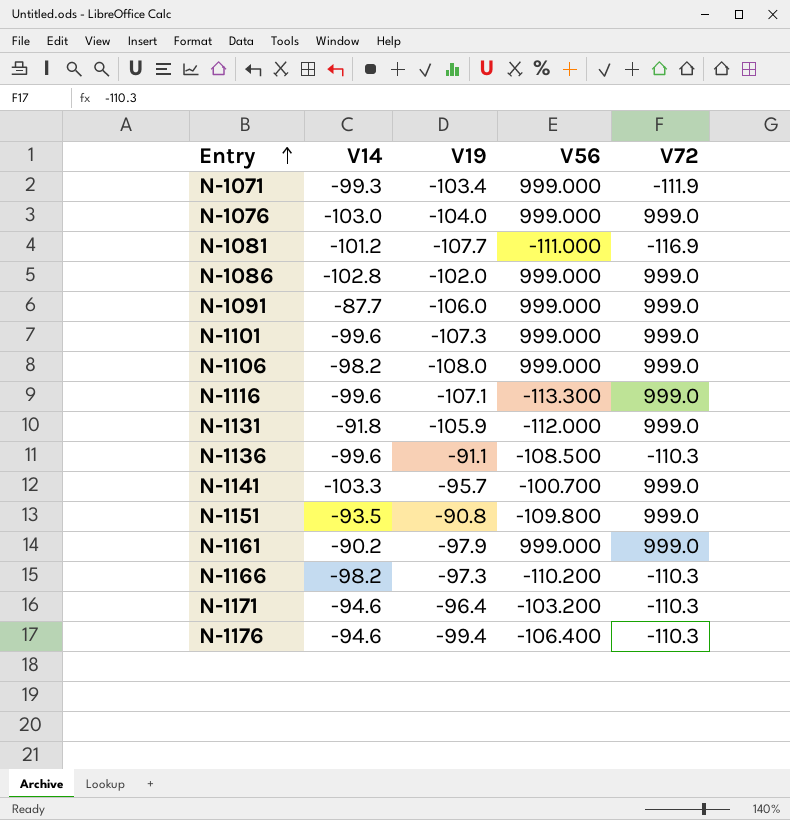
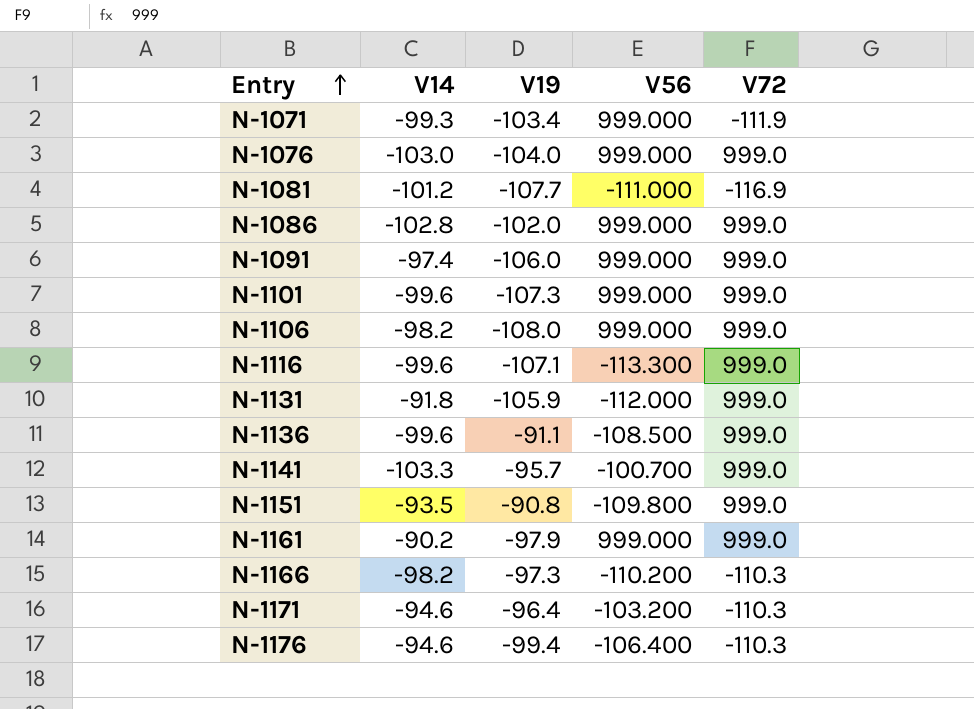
N-1091 | V14: -87.7 -> -97.4
N-1136 | V72: -110.3 -> 999.0

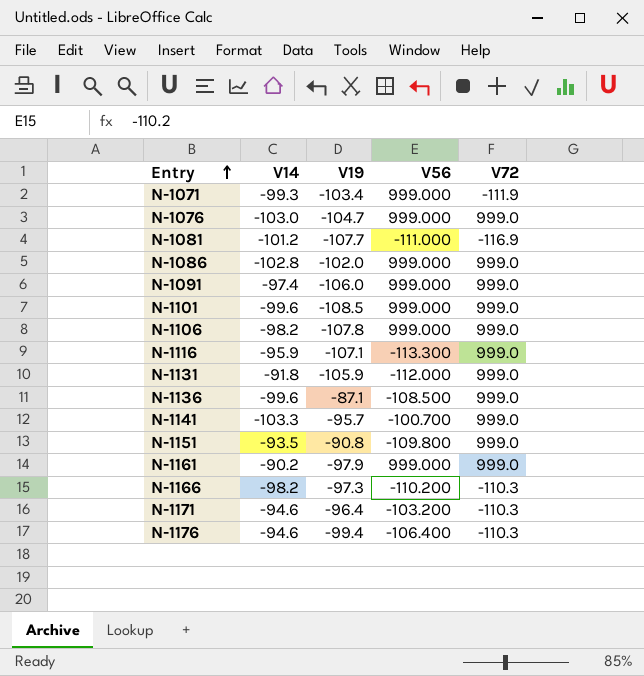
N-1076 | V19: -104.0 -> -104.7
N-1101 | V19: -107.3 -> -108.5
N-1106 | V19: -108.0 -> -107.8
N-1116 | V14: -99.6 -> -95.9
N-1136 | V19: -91.1 -> -87.1

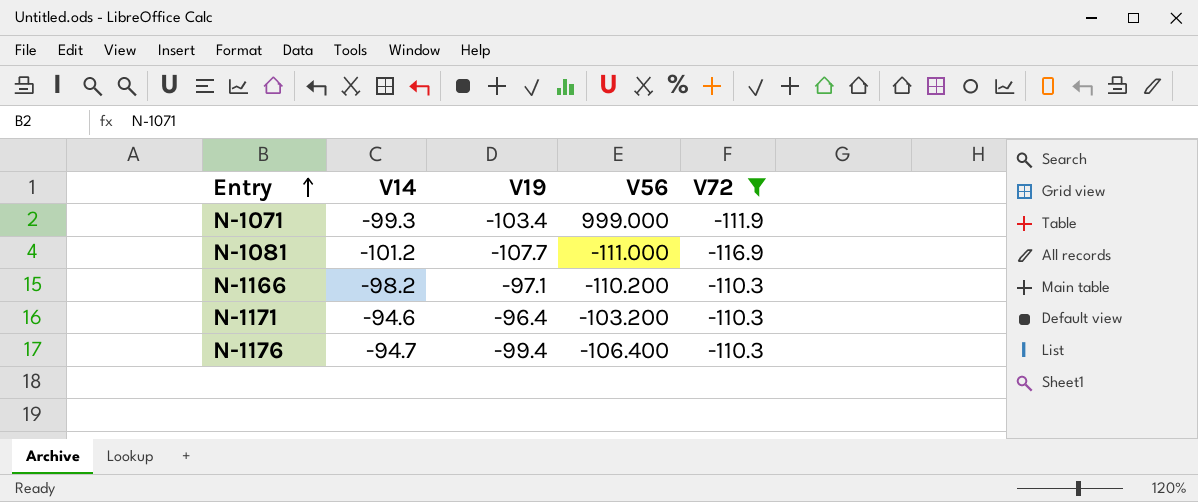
filter: none -> V72 != 999.0
N-1166 | V19: -97.3 -> -97.1
N-1176 | V14: -94.6 -> -94.7

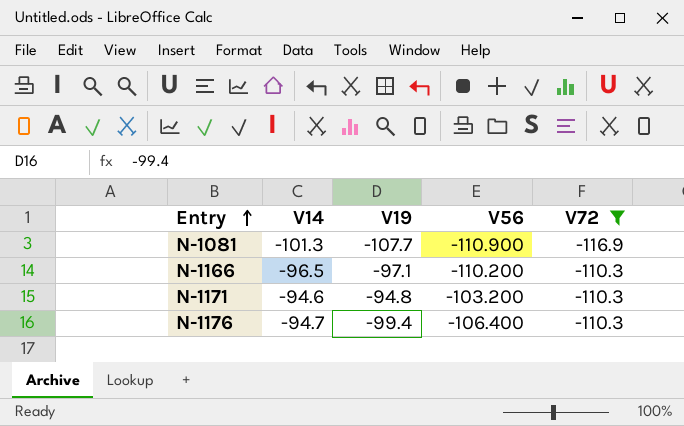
row N-1071: -99.3 | -103.4 | 999.000 | -111.9 -> none
N-1081 | V14: -101.2 -> -101.3
N-1081 | V56: -111.000 -> -110.900
N-1166 | V14: -98.2 -> -96.5
N-1171 | V19: -96.4 -> -94.8

